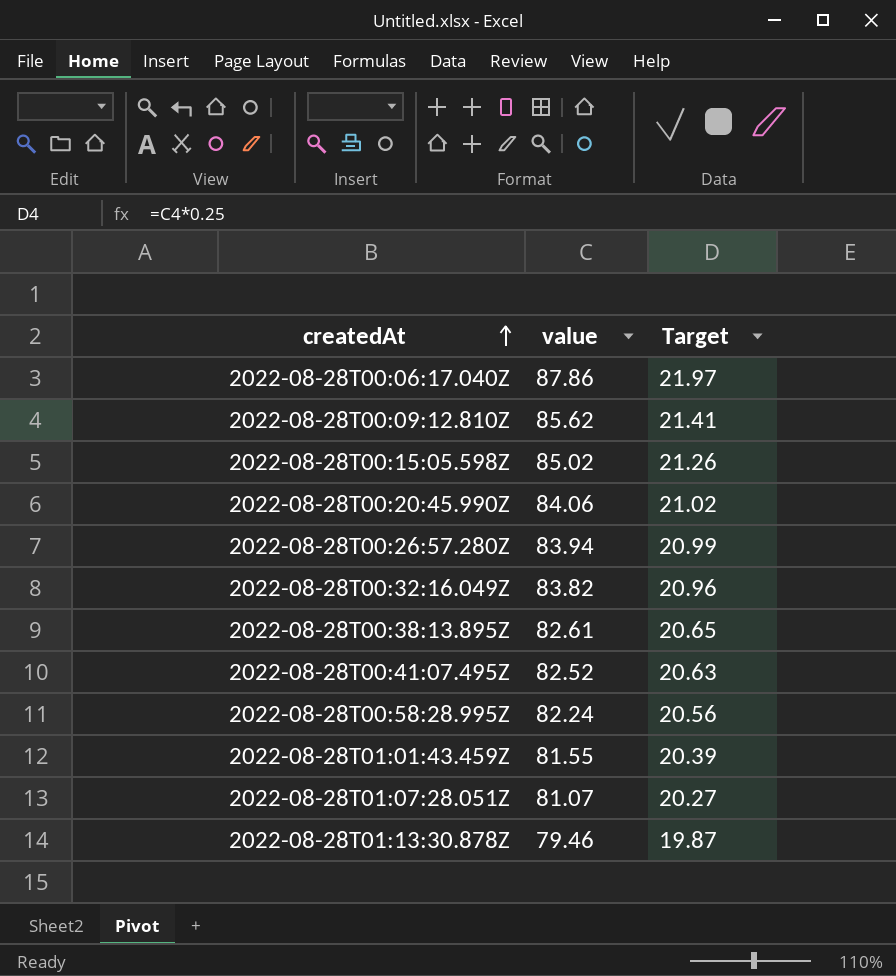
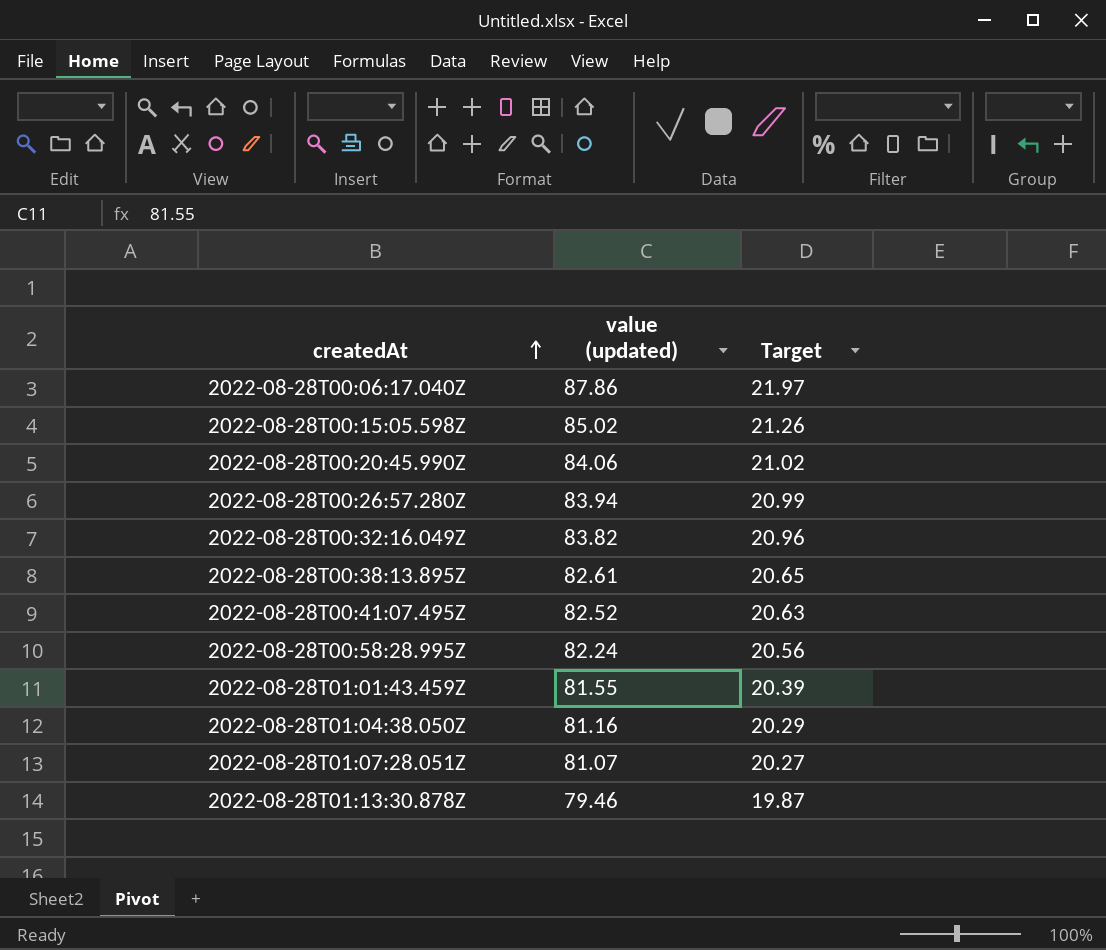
column name: value -> value (updated)
row 2022-08-28T00:09:12.810Z: 85.62 | 21.41 -> none
row 2022-08-28T01:04:38.050Z: none -> 81.16 | 20.29

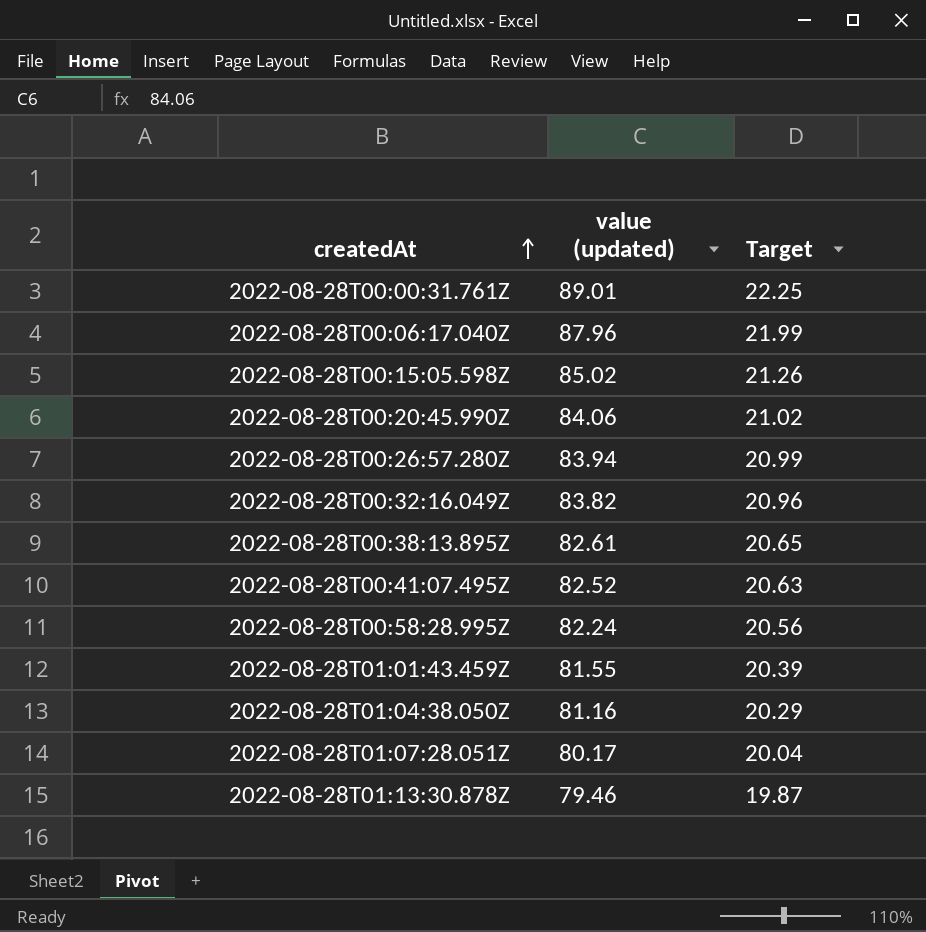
row 2022-08-28T00:00:31.761Z: none -> 89.01 | 22.25
2022-08-28T00:06:17.040Z | value (updated): 87.86 -> 87.96
2022-08-28T00:06:17.040Z | Target: 21.97 -> 21.99
2022-08-28T01:07:28.051Z | value (updated): 81.07 -> 80.17
2022-08-28T01:07:28.051Z | Target: 20.27 -> 20.04

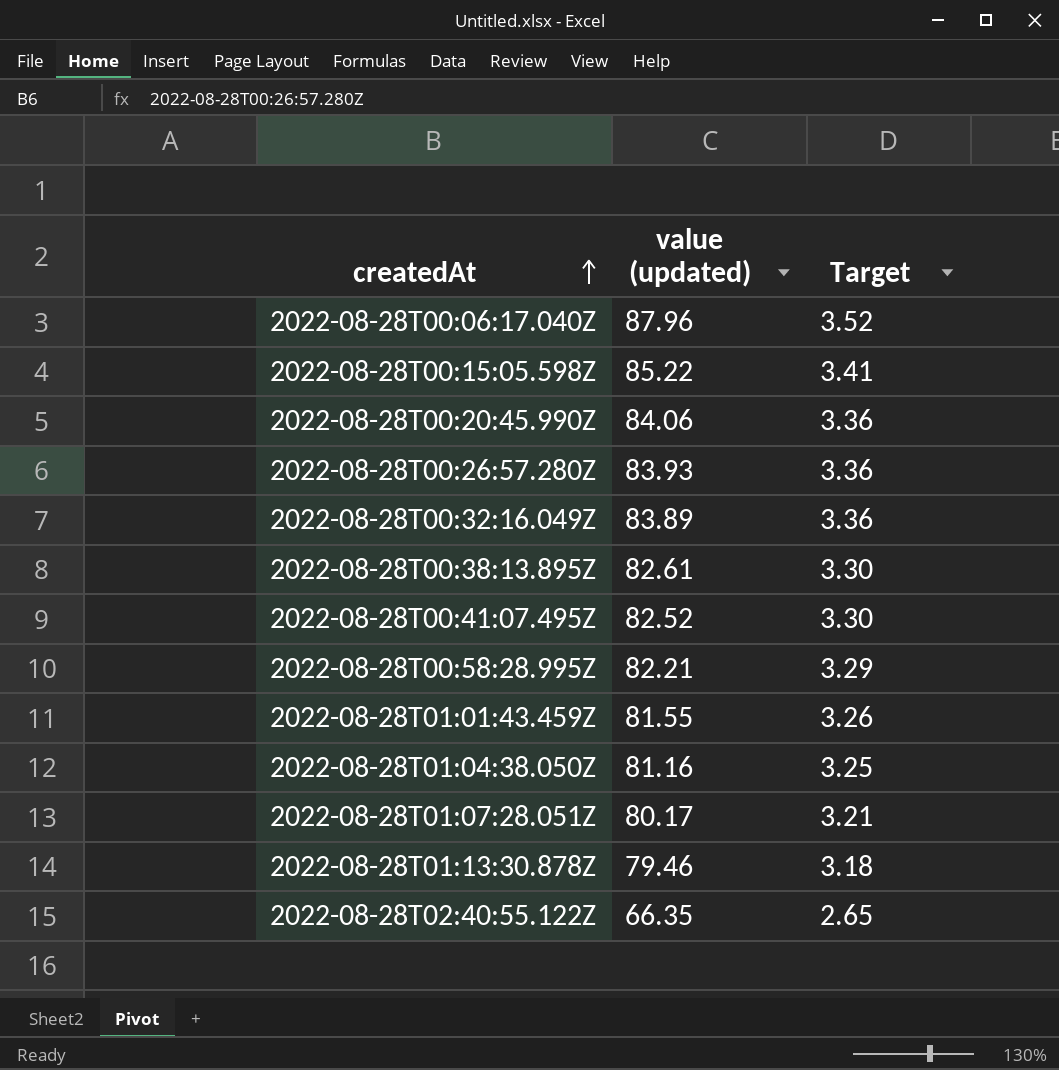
column Target | formula: [value (updated)] * 0.25 -> [value (updated)] * 0.04
row 2022-08-28T00:00:31.761Z: 89.01 | 22.25 -> none
2022-08-28T00:15:05.598Z | value (updated): 85.02 -> 85.22
2022-08-28T00:26:57.280Z | value (updated): 83.94 -> 83.93
2022-08-28T00:32:16.049Z | value (updated): 83.82 -> 83.89
2022-08-28T00:58:28.995Z | value (updated): 82.24 -> 82.21
row 2022-08-28T02:40:55.122Z: none -> 66.35 | 2.65

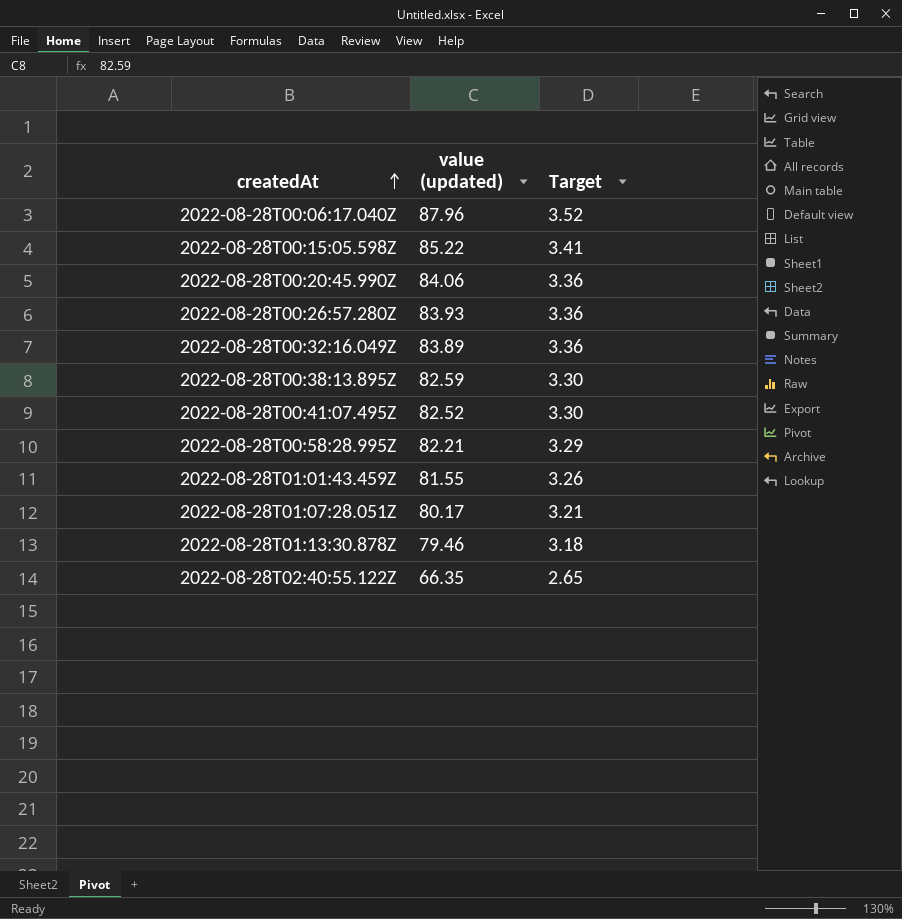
row 2022-08-28T01:04:38.050Z: 81.16 | 3.25 -> none
2022-08-28T00:38:13.895Z | value (updated): 82.61 -> 82.59

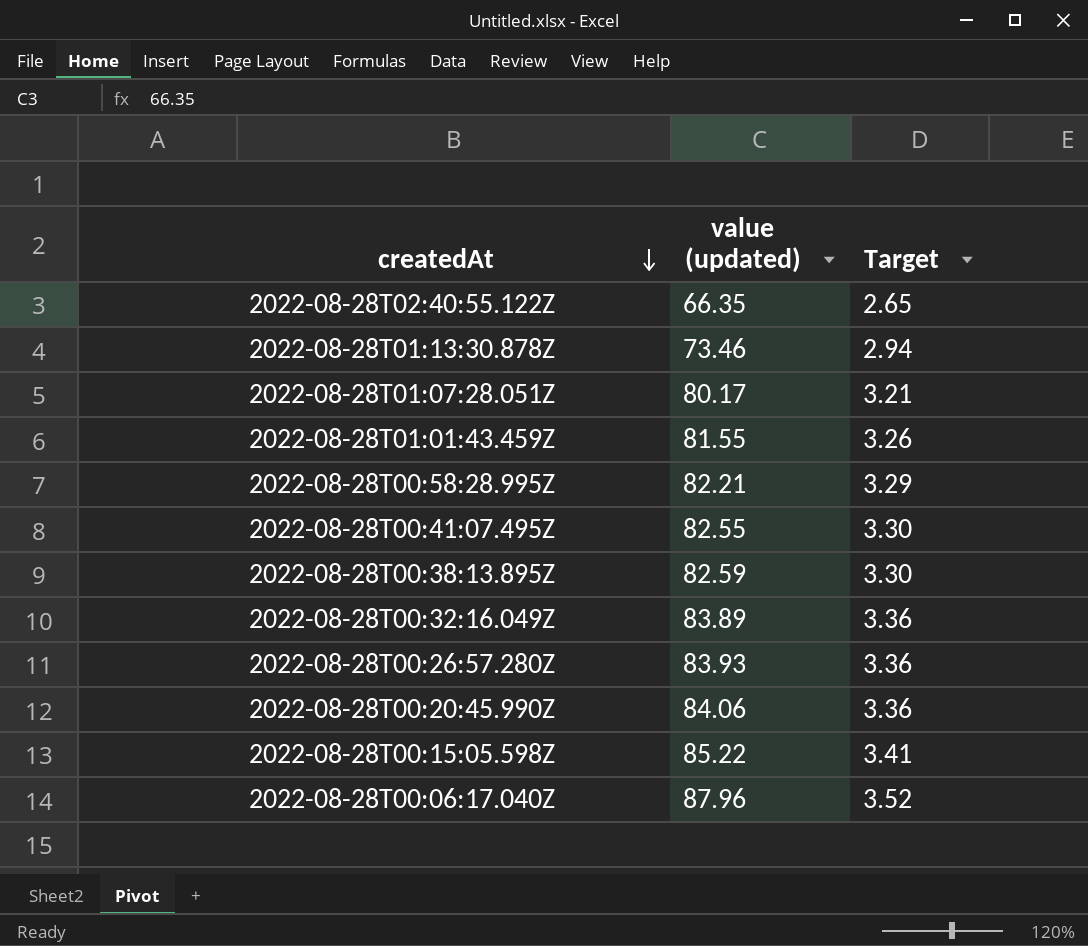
row order: createdAt ascending -> createdAt descending
2022-08-28T01:13:30.878Z | value (updated): 79.46 -> 73.46
2022-08-28T01:13:30.878Z | Target: 3.18 -> 2.94
2022-08-28T00:41:07.495Z | value (updated): 82.52 -> 82.55

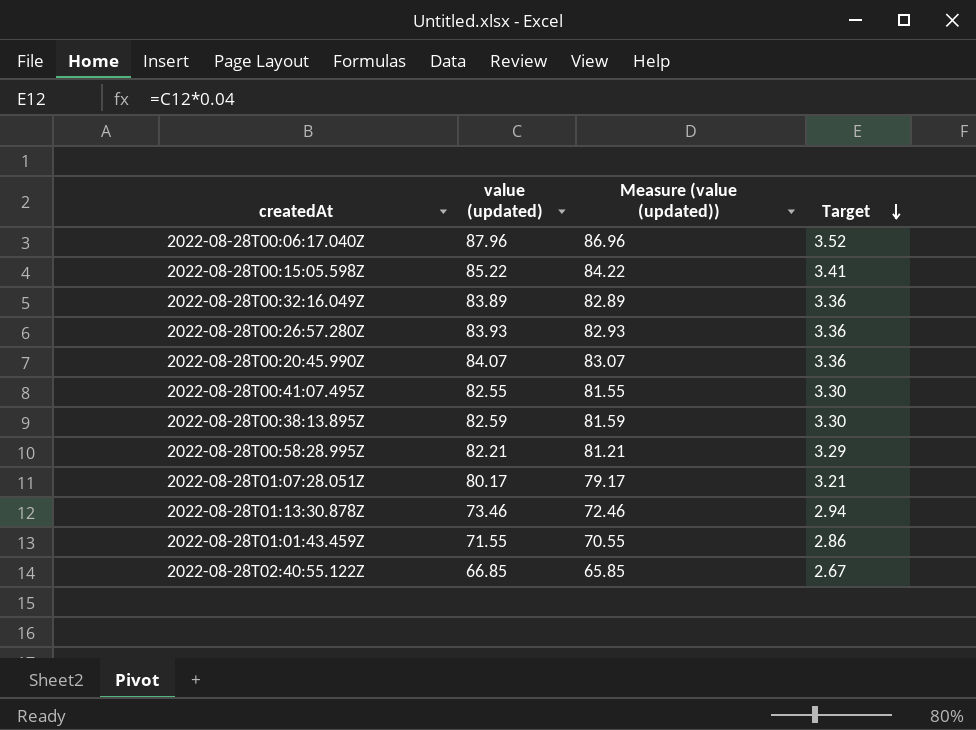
row order: createdAt descending -> Target descending
column Measure (value (updated)) | formula: none -> [value (updated)] - 1
2022-08-28T00:20:45.990Z | value (updated): 84.06 -> 84.07
2022-08-28T01:01:43.459Z | value (updated): 81.55 -> 71.55
2022-08-28T01:01:43.459Z | Target: 3.26 -> 2.86
2022-08-28T02:40:55.122Z | value (updated): 66.35 -> 66.85
2022-08-28T02:40:55.122Z | Target: 2.65 -> 2.67

